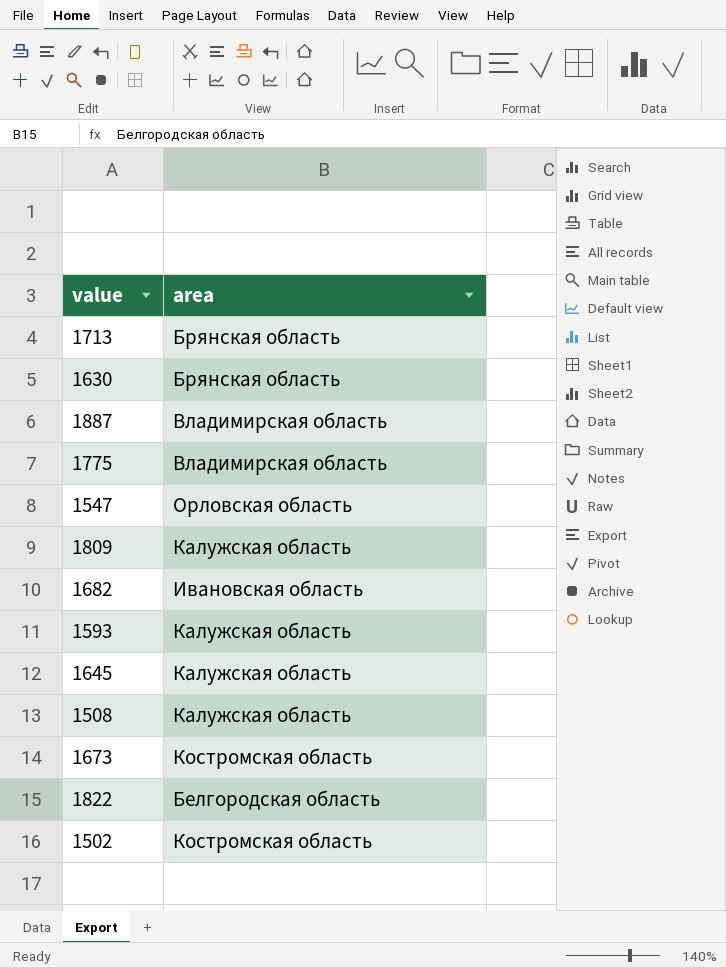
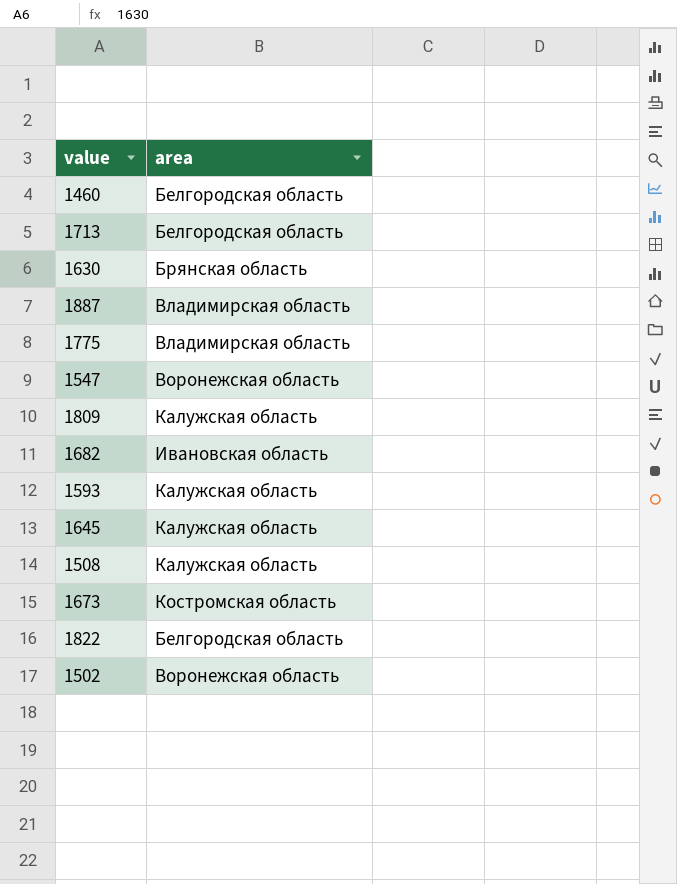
row 1460: none -> Белгородская область
1713 | area: Брянская область -> Белгородская область
1547 | area: Орловская область -> Воронежская область
1502 | area: Костромская область -> Воронежская область

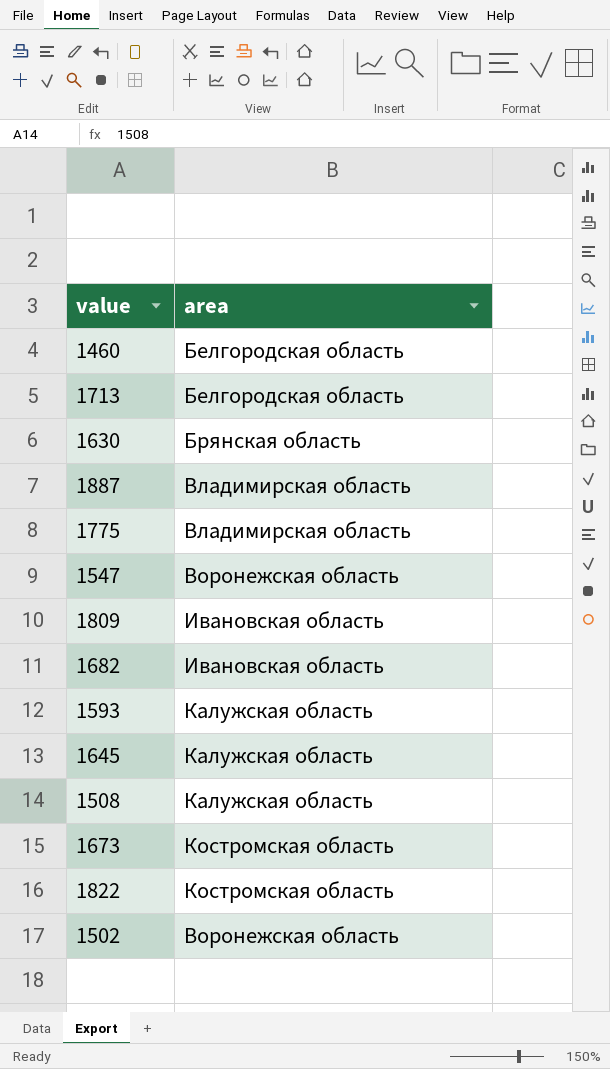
1809 | area: Калужская область -> Ивановская область
1822 | area: Белгородская область -> Костромская область

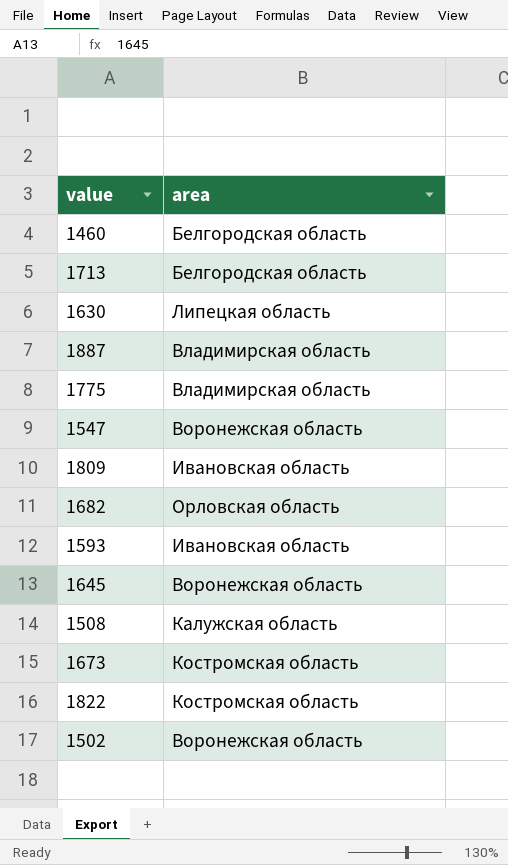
1630 | area: Брянская область -> Липецкая область
1682 | area: Ивановская область -> Орловская область
1593 | area: Калужская область -> Ивановская область
1645 | area: Калужская область -> Воронежская область

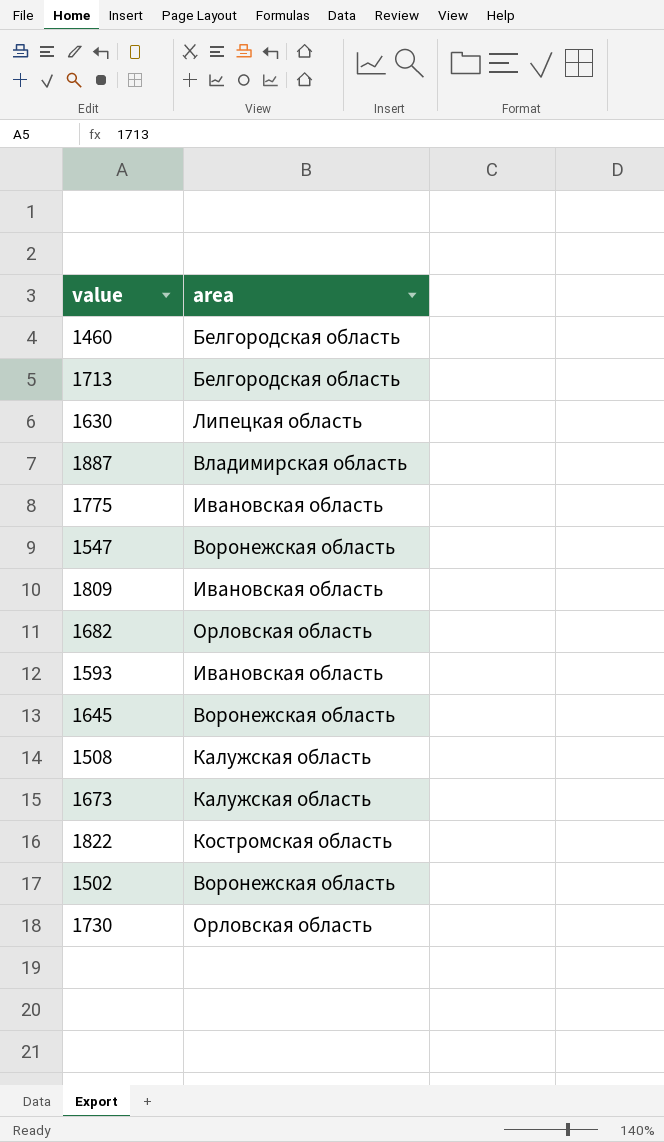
1775 | area: Владимирская область -> Ивановская область
1673 | area: Костромская область -> Калужская область
row 1730: none -> Орловская область

